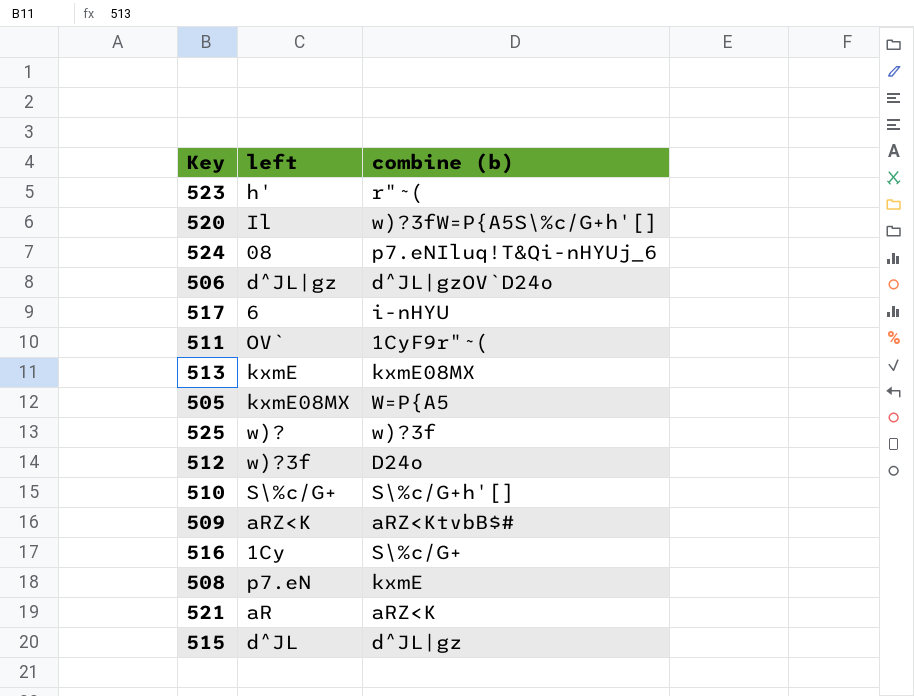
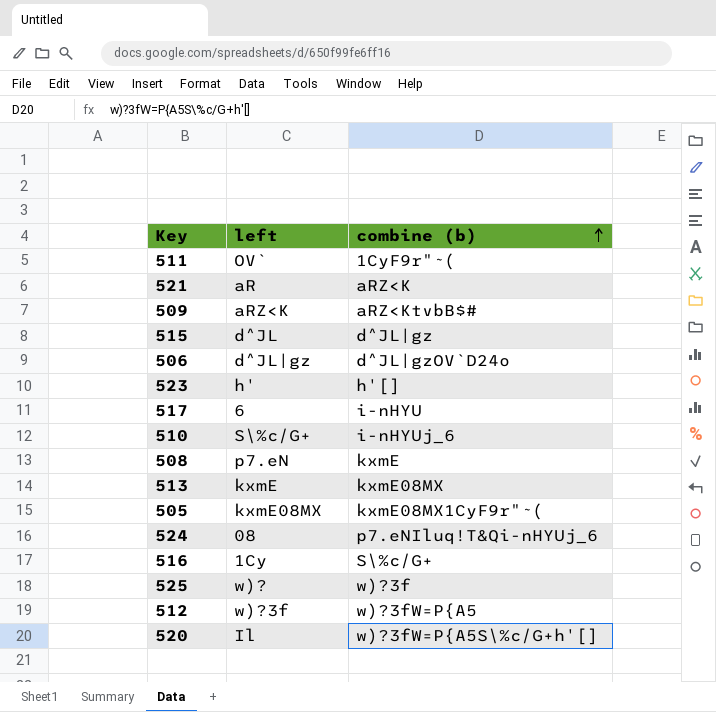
row order: none -> combine (b) ascending
523 | combine (b): r"~( -> h'[]
510 | combine (b): S\%c/G+h'[] -> i-nHYUj_6
505 | combine (b): W=P{A5 -> kxmE08MX1CyF9r"~(
512 | combine (b): D24o -> w)?3fW=P{A5

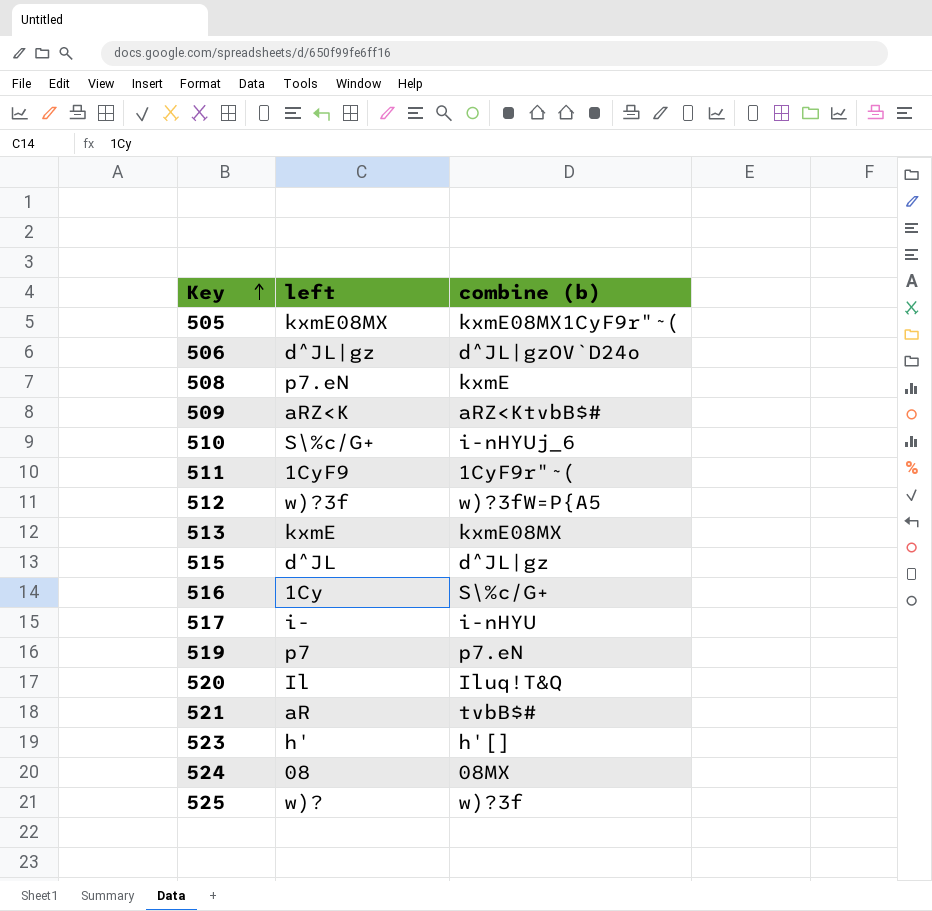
row order: combine (b) ascending -> Key ascending
511 | left: OV` -> 1CyF9
517 | left: 6 -> i-
row 519: none -> p7 | p7.eN
520 | combine (b): w)?3fW=P{A5S\%c/G+h'[] -> Iluq!T&Q
521 | combine (b): aRZ<K -> tvbB$#
524 | combine (b): p7.eNIluq!T&Qi-nHYUj_6 -> 08MX

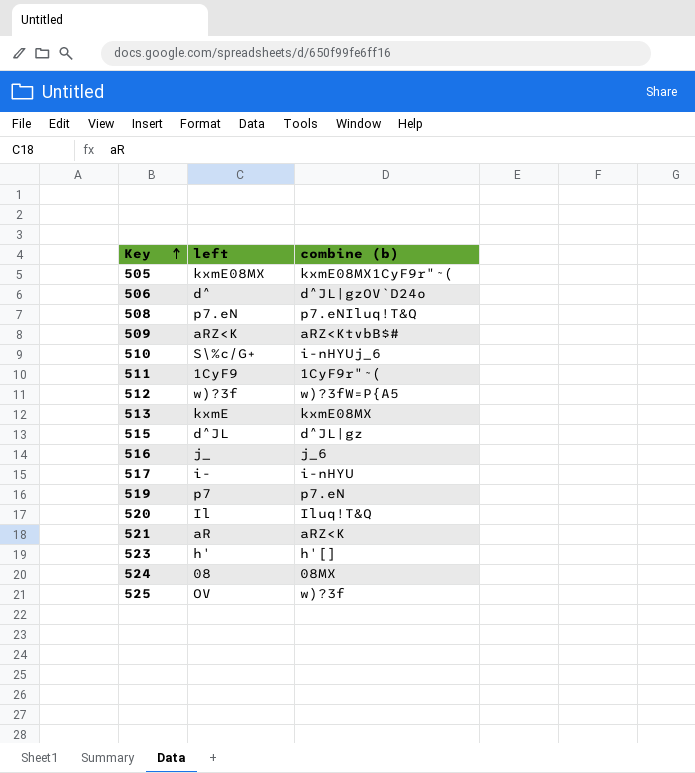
506 | left: d^JL|gz -> d^
508 | combine (b): kxmE -> p7.eNIluq!T&Q
516 | left: 1Cy -> j_
516 | combine (b): S\%c/G+ -> j_6
521 | combine (b): tvbB$# -> aRZ<K
525 | left: w)? -> OV

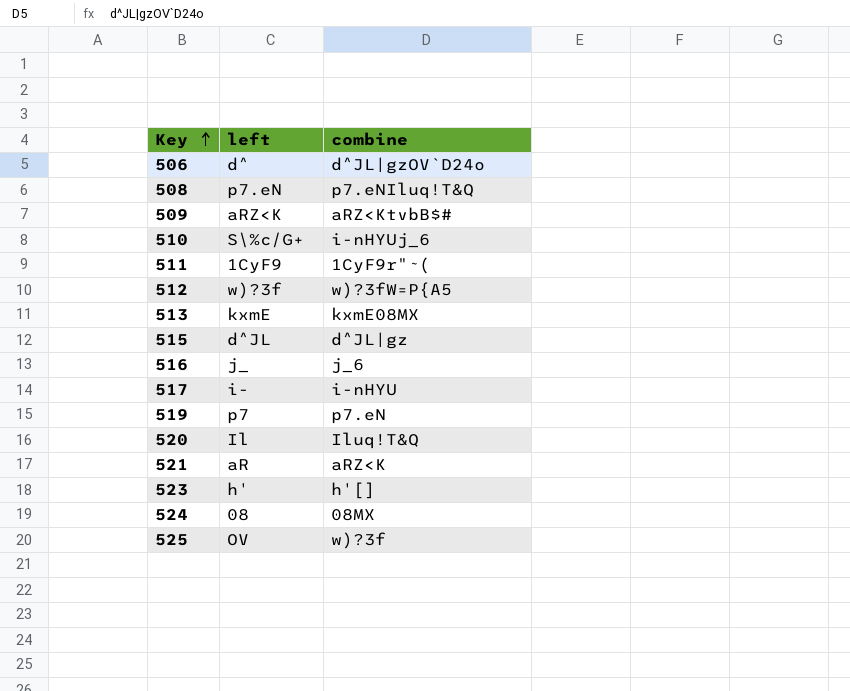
column name: combine (b) -> combine
row 505: kxmE08MX | kxmE08MX1CyF9r"~( -> none

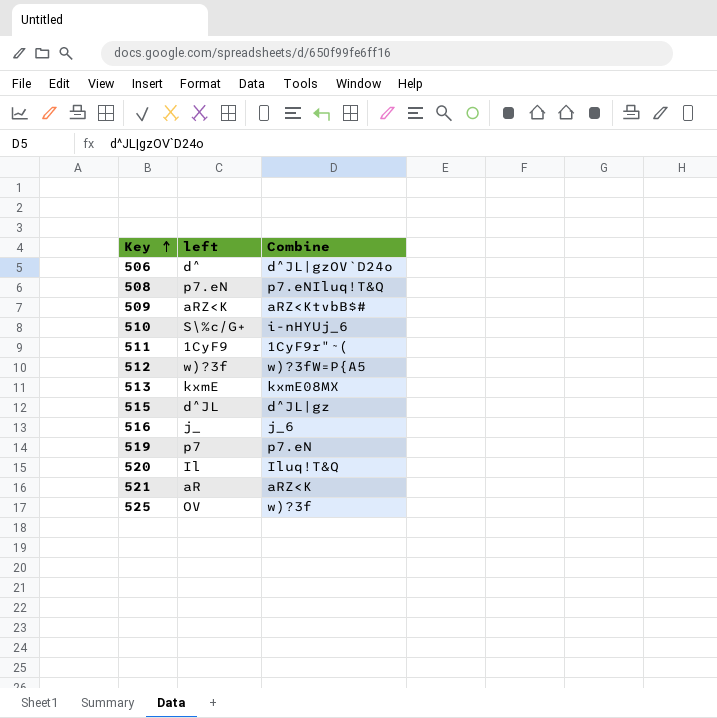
column name: combine -> Combine
row 517: i- | i-nHYU -> none
row 523: h' | h'[] -> none
row 524: 08 | 08MX -> none

